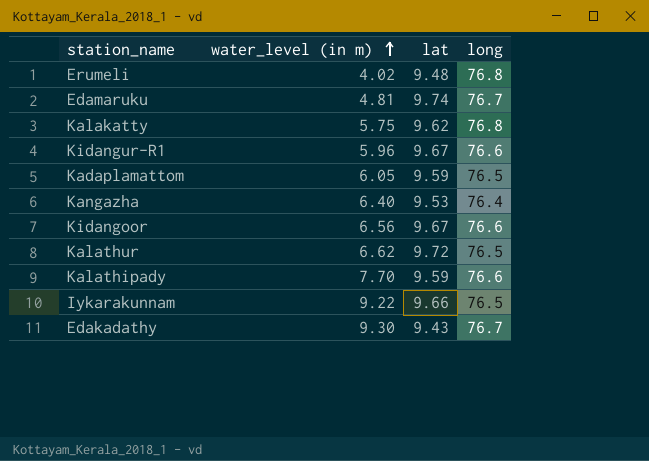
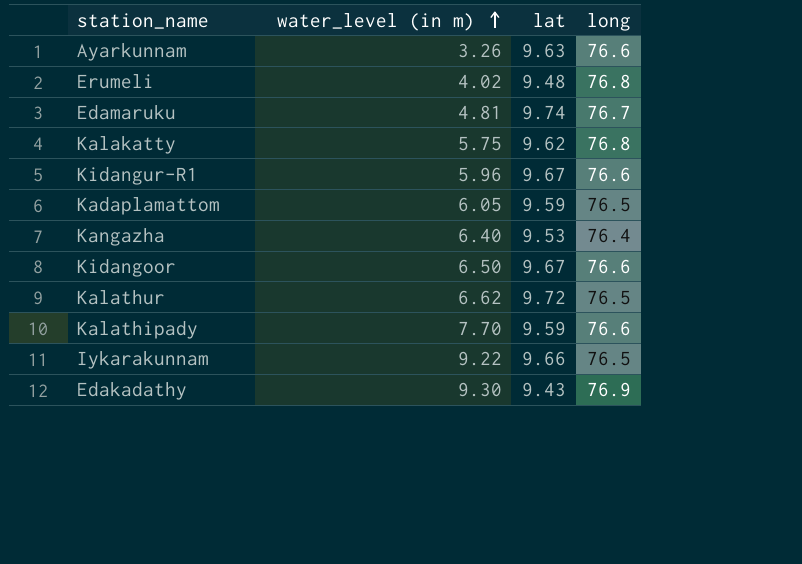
row Ayarkunnam: none -> 3.26 | 9.63 | 76.6
Kidangoor | water_level (in m): 6.56 -> 6.50
Edakadathy | long: 76.7 -> 76.9

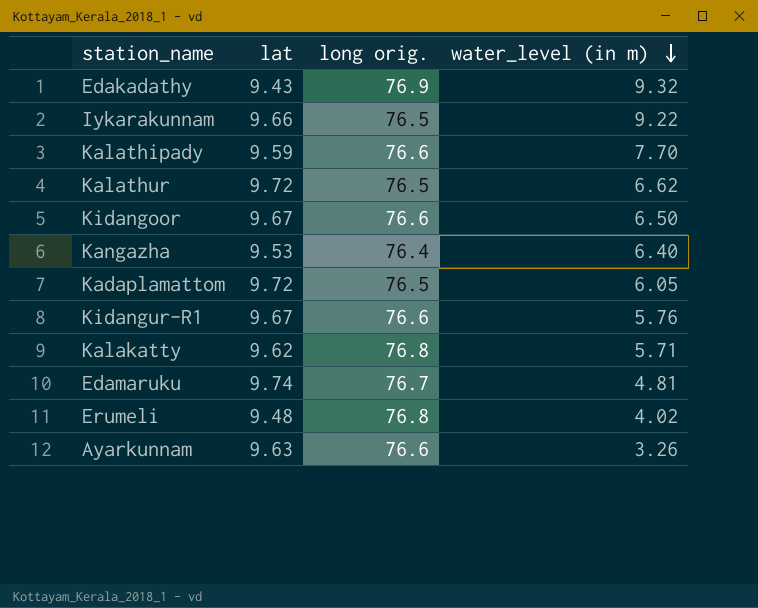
row order: water_level (in m) ascending -> water_level (in m) descending
column name: long -> long orig.
column water_level (in m) | position: 2 -> 4
Edakadathy | water_level (in m): 9.30 -> 9.32
Kadaplamattom | lat: 9.59 -> 9.72
Kidangur-R1 | water_level (in m): 5.96 -> 5.76
Kalakatty | water_level (in m): 5.75 -> 5.71

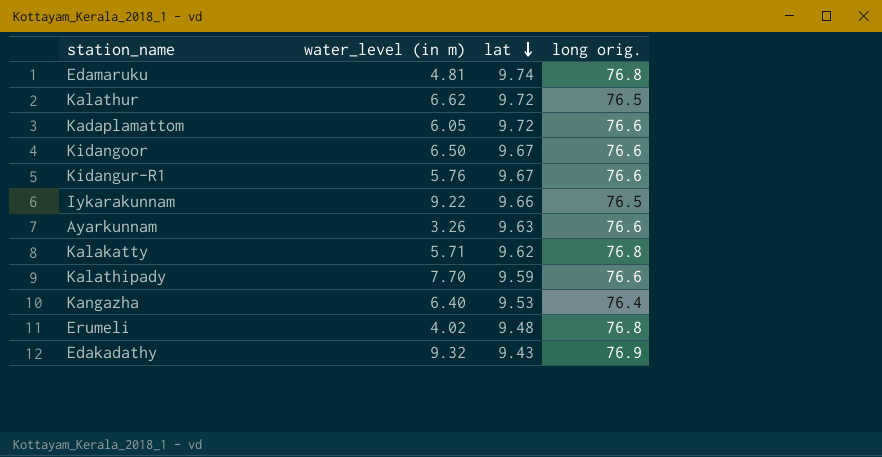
row order: water_level (in m) descending -> lat descending
column water_level (in m) | position: 4 -> 2
Edamaruku | long orig.: 76.7 -> 76.8
Kadaplamattom | long orig.: 76.5 -> 76.6

